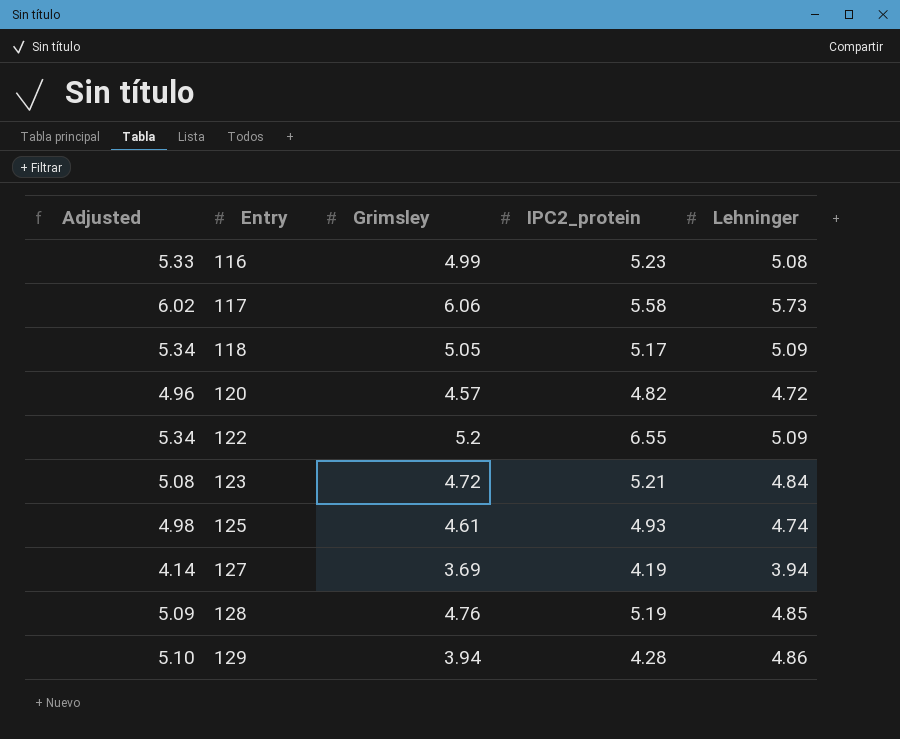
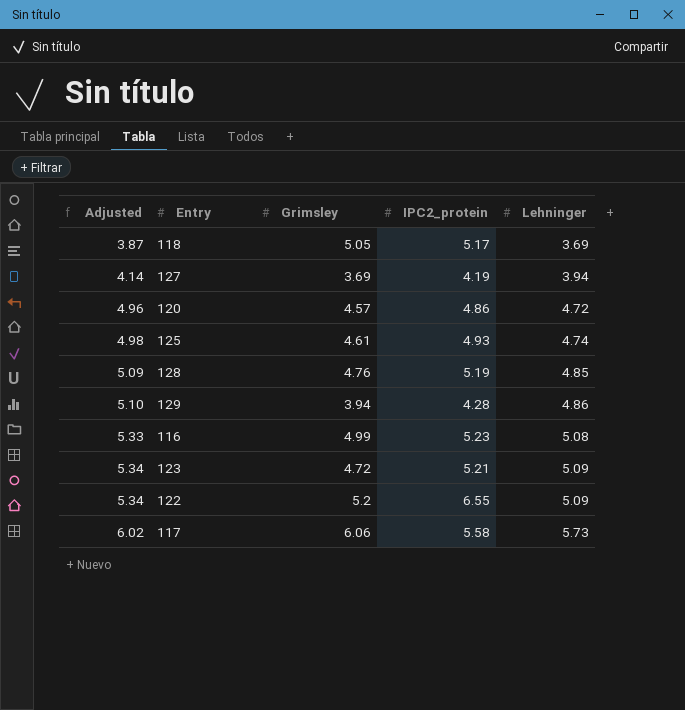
row order: Entry ascending -> Adjusted ascending
118 | Adjusted: 5.34 -> 3.87
118 | Lehninger: 5.09 -> 3.69
120 | IPC2_protein: 4.82 -> 4.86
123 | Adjusted: 5.08 -> 5.34
123 | Lehninger: 4.84 -> 5.09

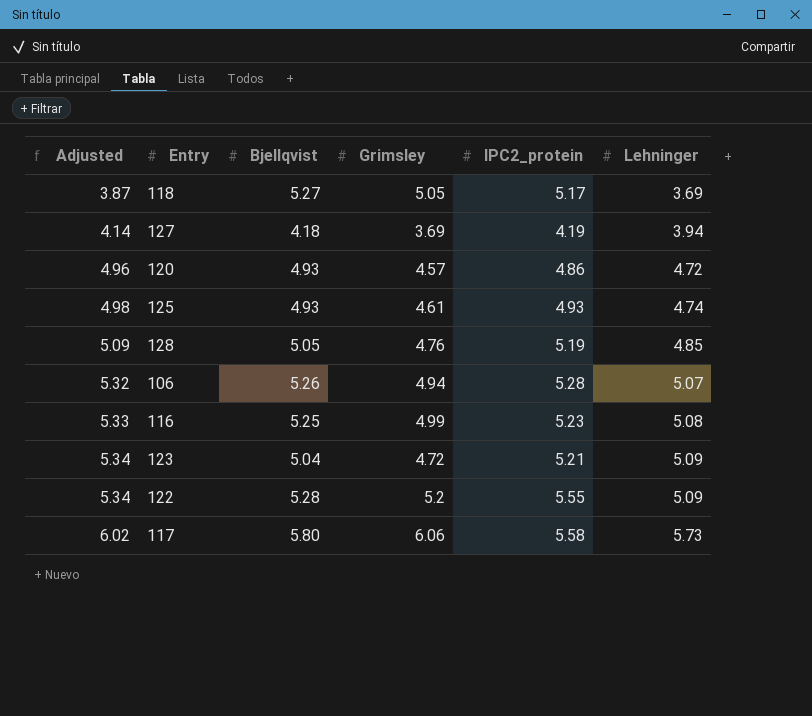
column Bjellqvist | position: none -> 3
row 129: 5.10 | 3.94 | 4.28 | 4.86 -> none
row 106: none -> 5.32 | 5.26 | 4.94 | 5.28 | 5.07
122 | IPC2_protein: 6.55 -> 5.55

